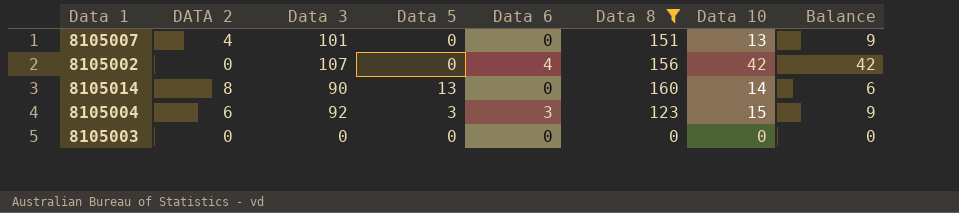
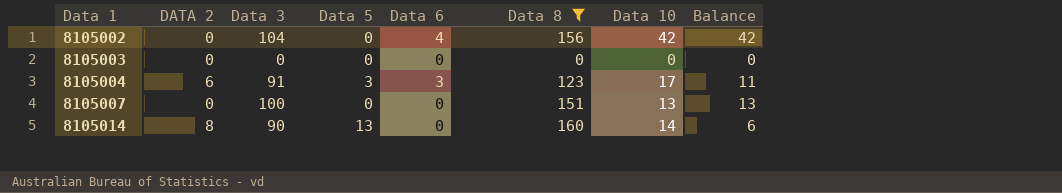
row order: none -> Data 1 ascending
8105002 | Data 3: 107 -> 104
8105004 | Data 3: 92 -> 91
8105004 | Data 10: 15 -> 17
8105004 | Balance: 9 -> 11
8105007 | DATA 2: 4 -> 0
8105007 | Data 3: 101 -> 100
8105007 | Balance: 9 -> 13

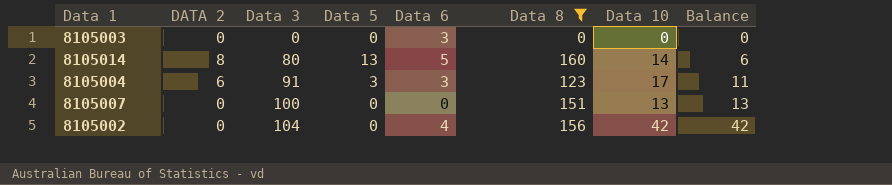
row order: Data 1 ascending -> Data 3 ascending
8105003 | Data 6: 0 -> 3
8105014 | Data 3: 90 -> 80
8105014 | Data 6: 0 -> 5

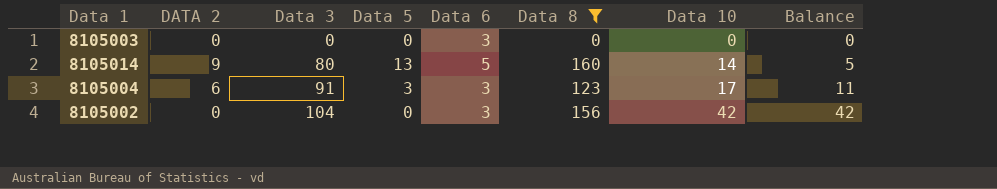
row 8105007: 0 | 100 | 0 | 0 | 151 | 13 | 13 -> none
8105014 | DATA 2: 8 -> 9
8105014 | Balance: 6 -> 5
8105002 | Data 6: 4 -> 3

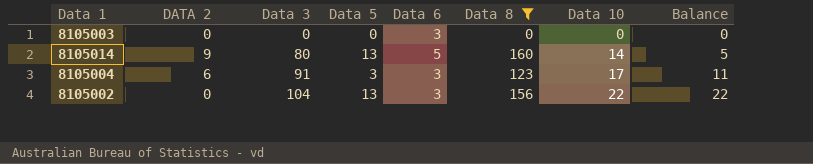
8105002 | Data 5: 0 -> 13
8105002 | Data 10: 42 -> 22
8105002 | Balance: 42 -> 22

